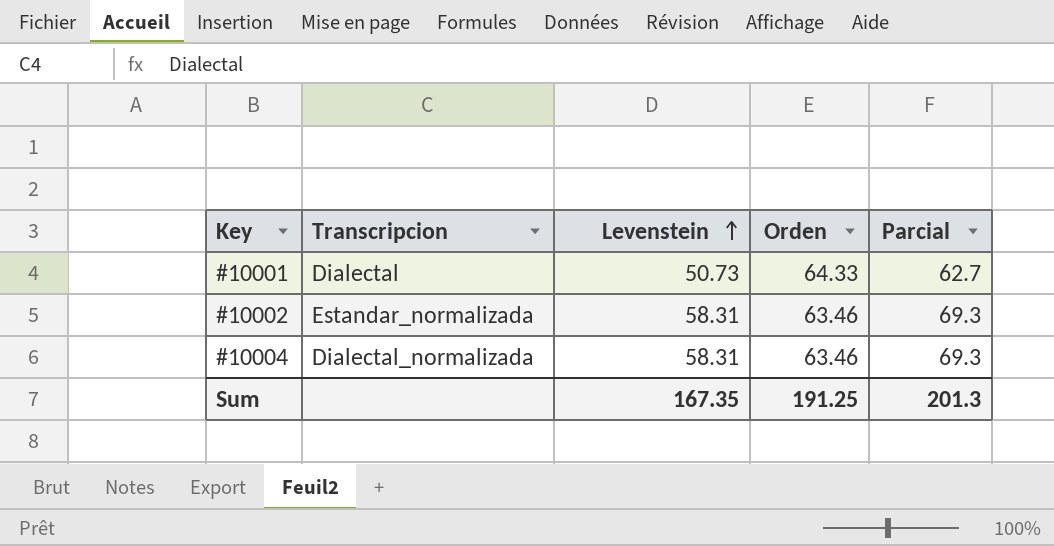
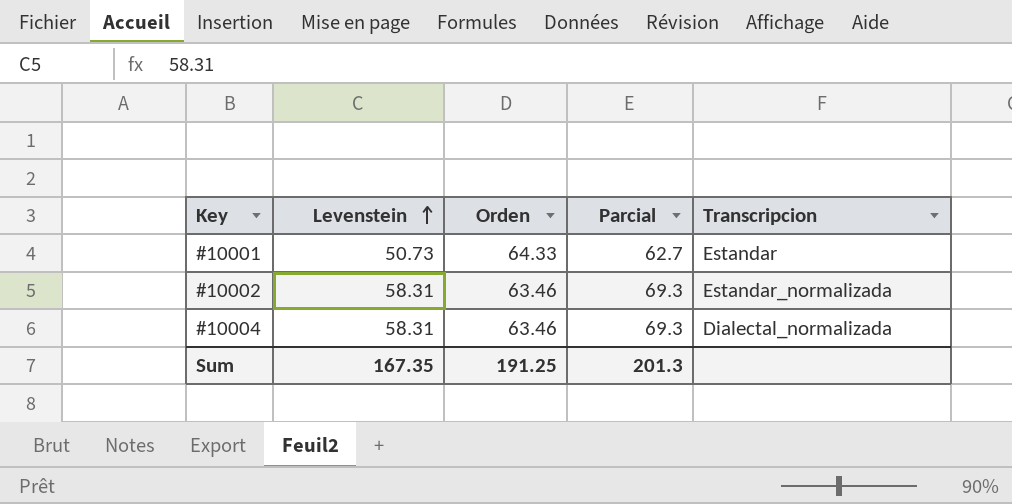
column Transcripcion | position: 2 -> 5
#10001 | Transcripcion: Dialectal -> Estandar

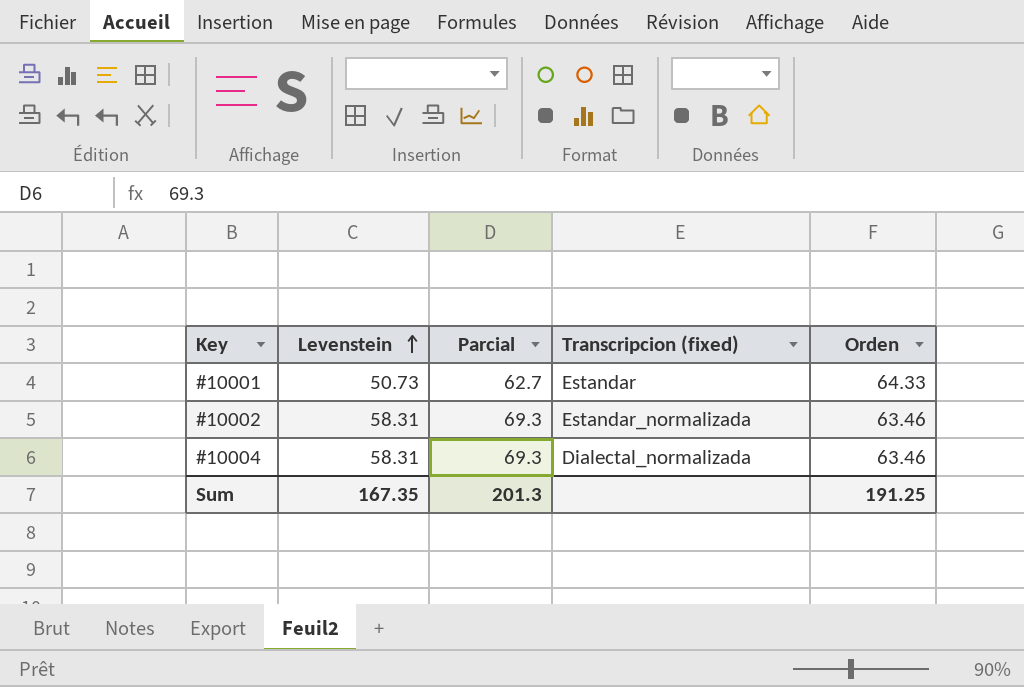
column name: Transcripcion -> Transcripcion (fixed)
column Orden | position: 3 -> 5

